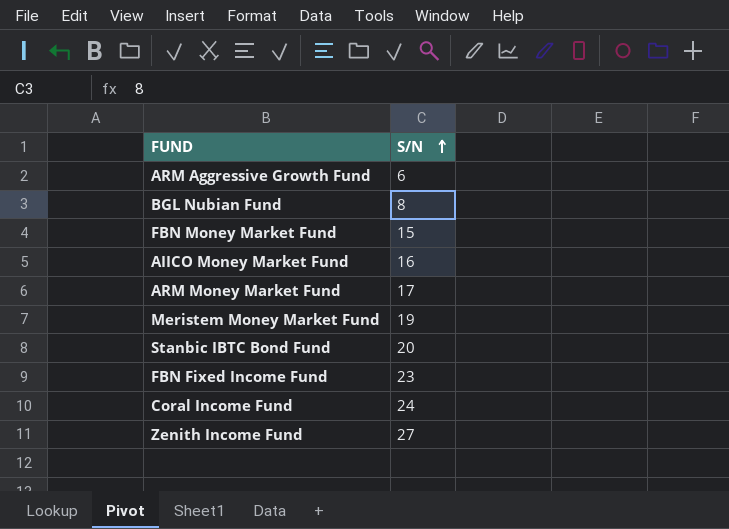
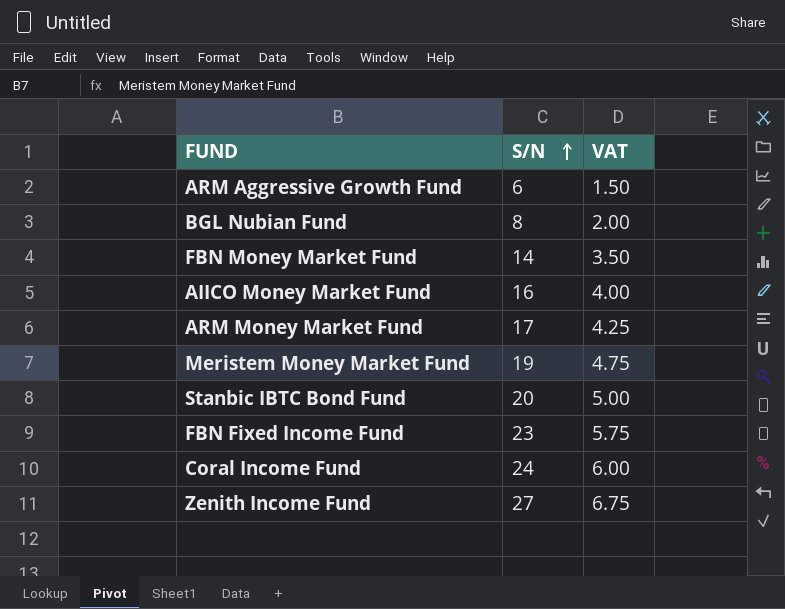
column VAT | formula: none -> [S/N] * 0.25
FBN Money Market Fund | S/N: 15 -> 14

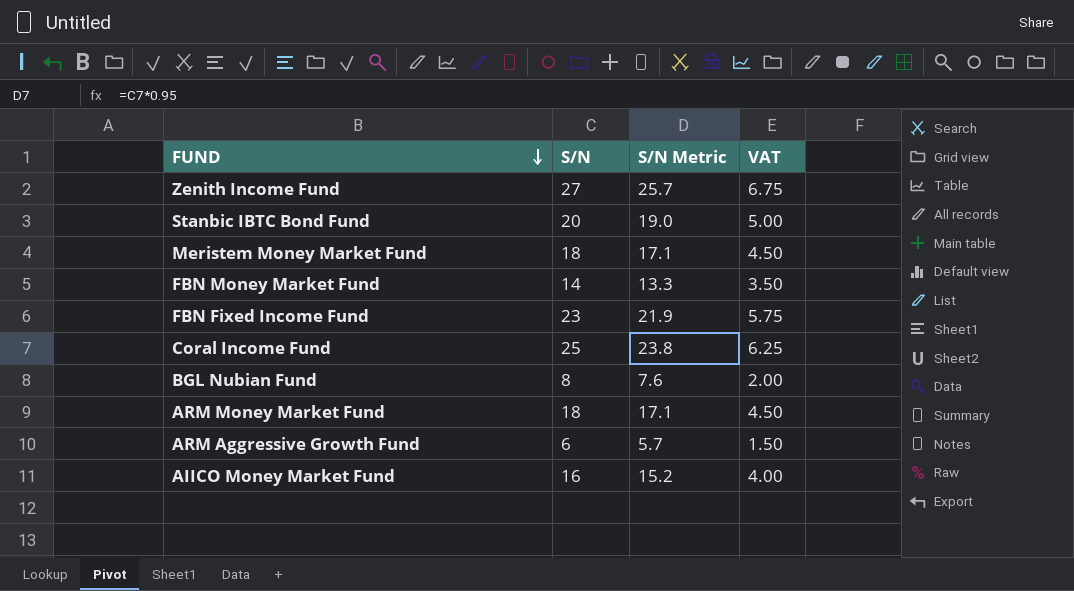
row order: S/N ascending -> FUND descending
column S/N Metric | formula: none -> [S/N] * 0.95
Meristem Money Market Fund | S/N: 19 -> 18
Meristem Money Market Fund | VAT: 4.75 -> 4.50
Coral Income Fund | S/N: 24 -> 25
Coral Income Fund | VAT: 6.00 -> 6.25
ARM Money Market Fund | S/N: 17 -> 18
ARM Money Market Fund | VAT: 4.25 -> 4.50

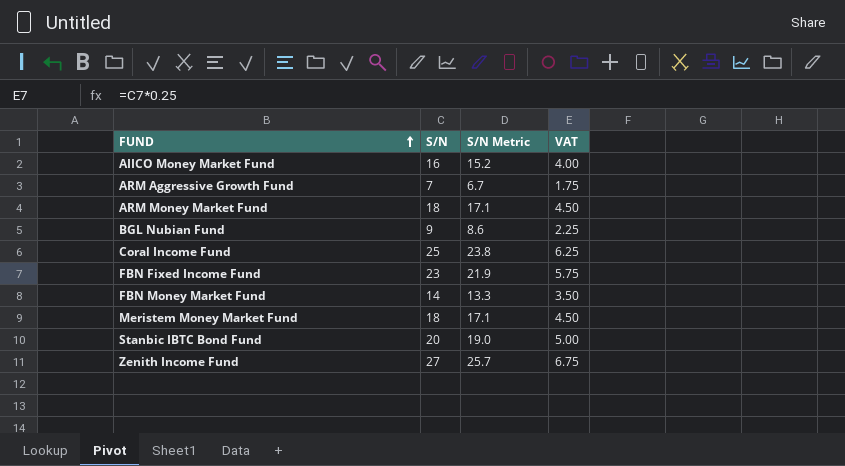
row order: FUND descending -> FUND ascending
ARM Aggressive Growth Fund | S/N: 6 -> 7
ARM Aggressive Growth Fund | S/N Metric: 5.7 -> 6.7
ARM Aggressive Growth Fund | VAT: 1.50 -> 1.75
BGL Nubian Fund | S/N: 8 -> 9
BGL Nubian Fund | S/N Metric: 7.6 -> 8.6
BGL Nubian Fund | VAT: 2.00 -> 2.25

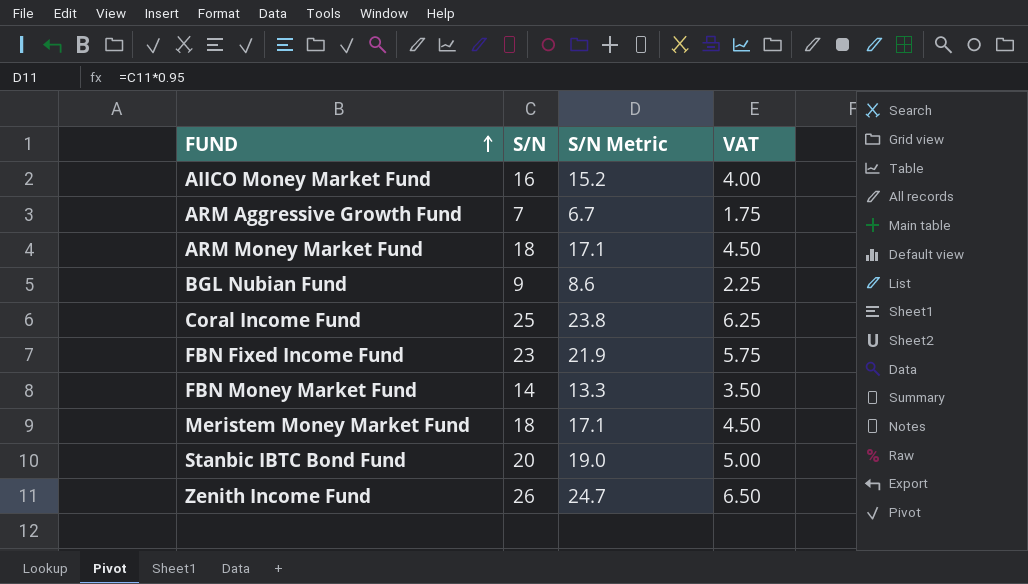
Zenith Income Fund | S/N: 27 -> 26
Zenith Income Fund | S/N Metric: 25.7 -> 24.7
Zenith Income Fund | VAT: 6.75 -> 6.50

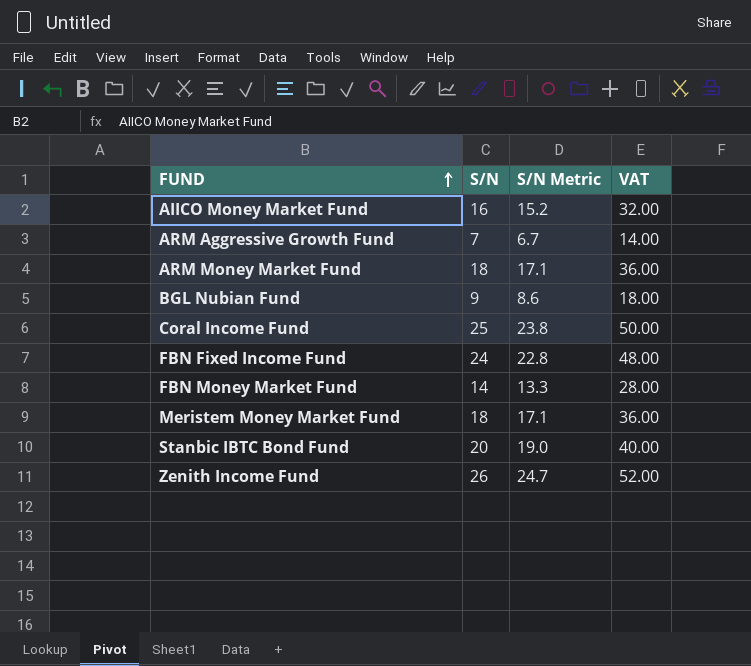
column VAT | formula: [S/N] * 0.25 -> [S/N] * 2
FBN Fixed Income Fund | S/N: 23 -> 24
FBN Fixed Income Fund | S/N Metric: 21.9 -> 22.8

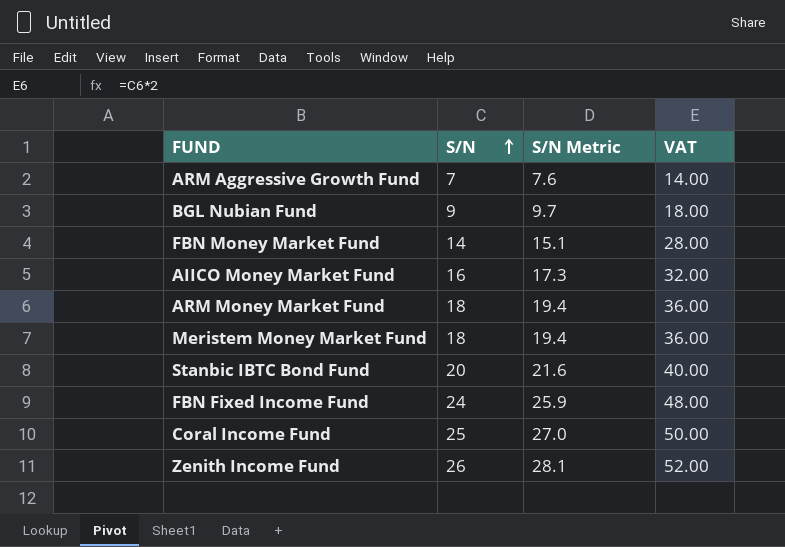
row order: FUND ascending -> S/N ascending
column S/N Metric | formula: [S/N] * 0.95 -> [S/N] * 1.08

